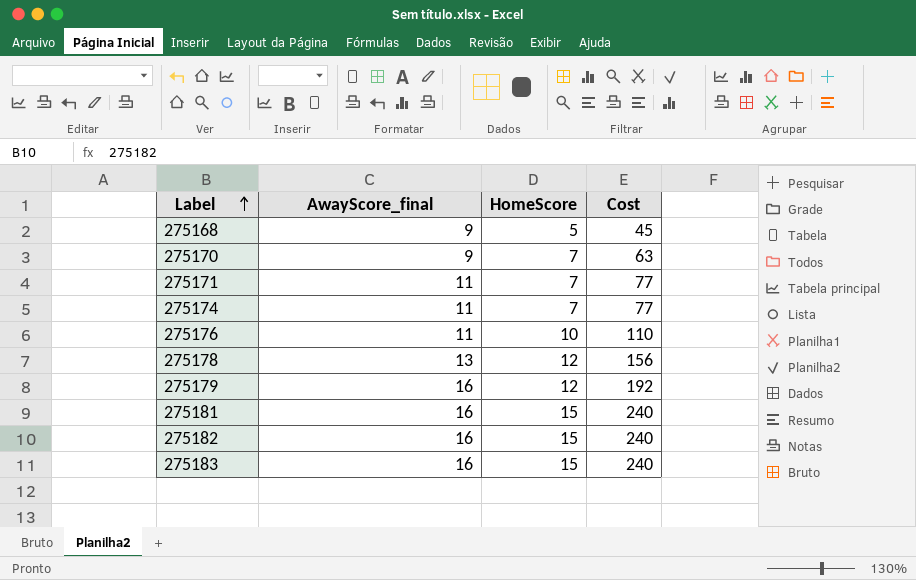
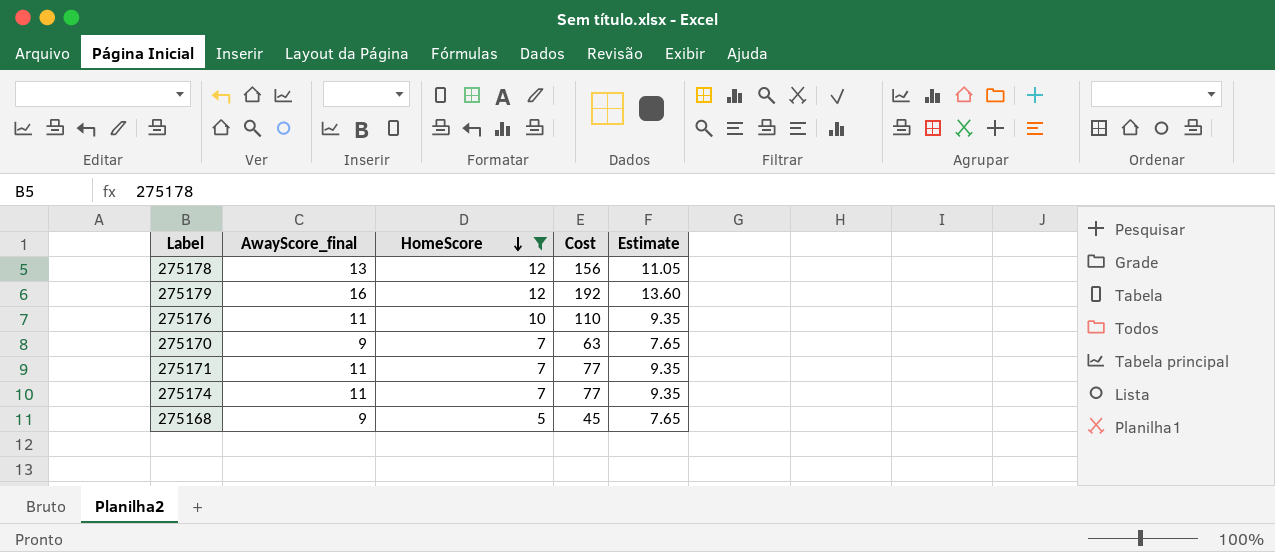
filter: none -> HomeScore != 15
row order: Label ascending -> HomeScore descending
column Estimate | formula: none -> [AwayScore_final] * 0.85

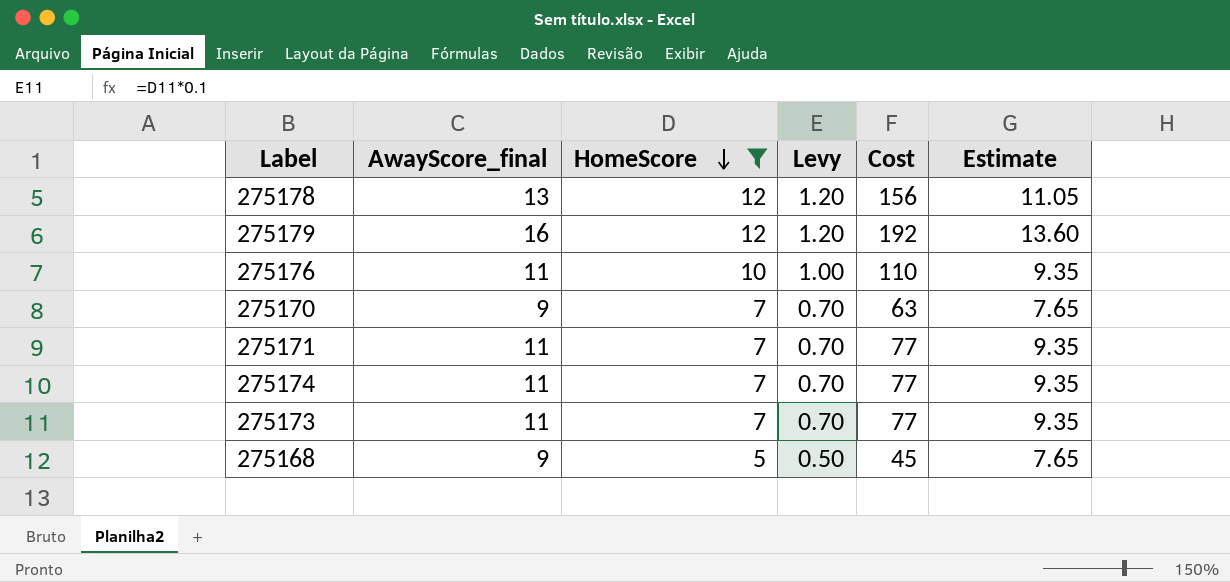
column Levy | formula: none -> [HomeScore] * 0.1
row 275173: none -> 11 | 7 | 0.70 | 77 | 9.35

